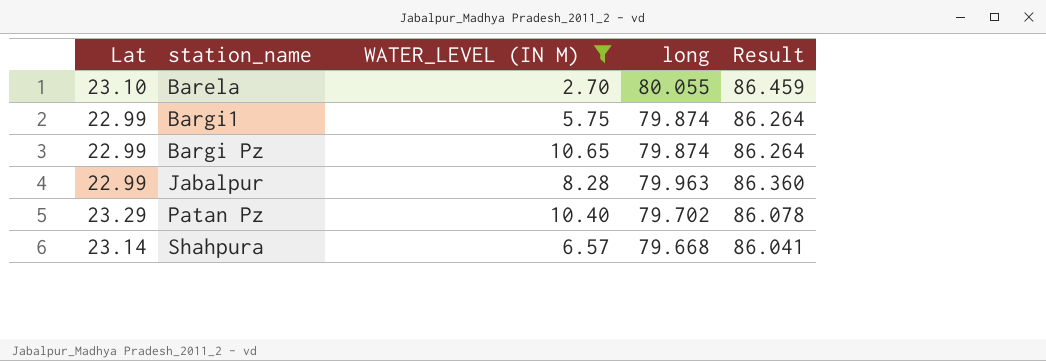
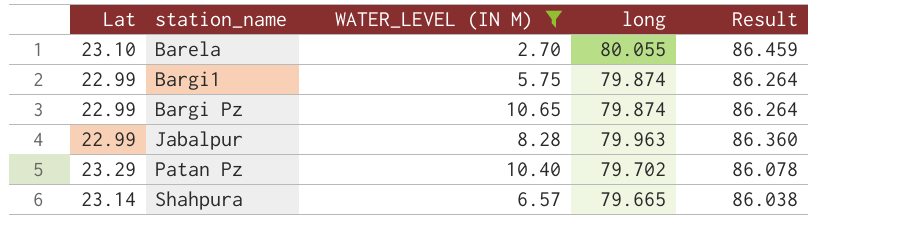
Shahpura | long: 79.668 -> 79.665
Shahpura | Result: 86.041 -> 86.038

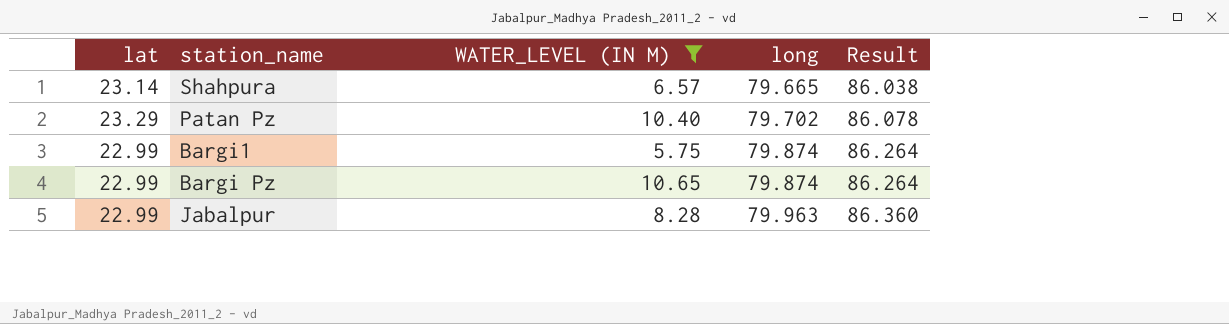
row order: station_name ascending -> long ascending
column name: Lat -> lat
row Barela: 23.10 | 2.70 | 80.055 | 86.459 -> none

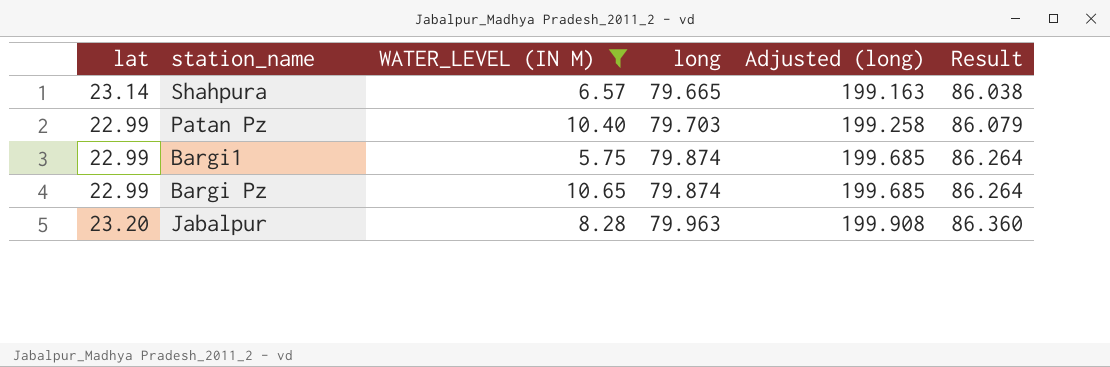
column Adjusted (long) | formula: none -> [long] * 2.5
Patan Pz | lat: 23.29 -> 22.99
Patan Pz | long: 79.702 -> 79.703
Patan Pz | Result: 86.078 -> 86.079
Jabalpur | lat: 22.99 -> 23.20

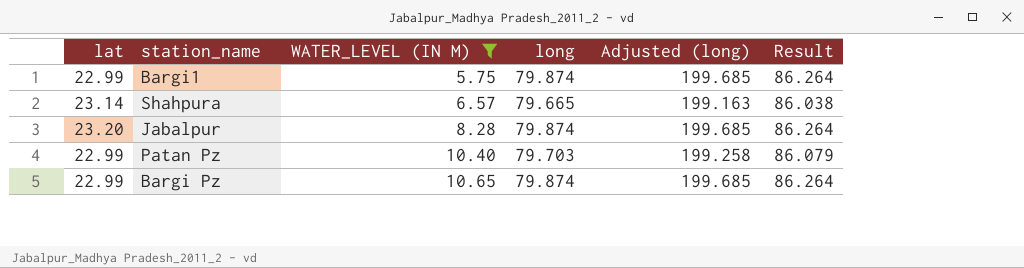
row order: long ascending -> WATER_LEVEL (IN M) ascending
Jabalpur | long: 79.963 -> 79.874
Jabalpur | Adjusted (long): 199.908 -> 199.685
Jabalpur | Result: 86.360 -> 86.264

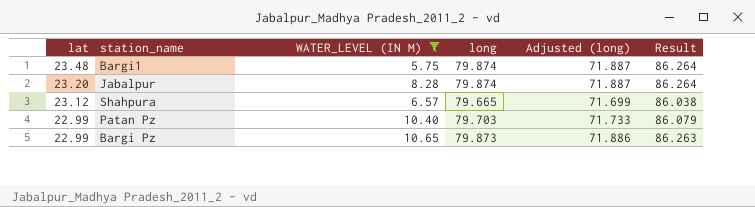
row order: WATER_LEVEL (IN M) ascending -> lat descending
column Adjusted (long) | formula: [long] * 2.5 -> [long] * 0.9
Bargi1 | lat: 22.99 -> 23.48
Shahpura | lat: 23.14 -> 23.12
Bargi Pz | long: 79.874 -> 79.873
Bargi Pz | Result: 86.264 -> 86.263

